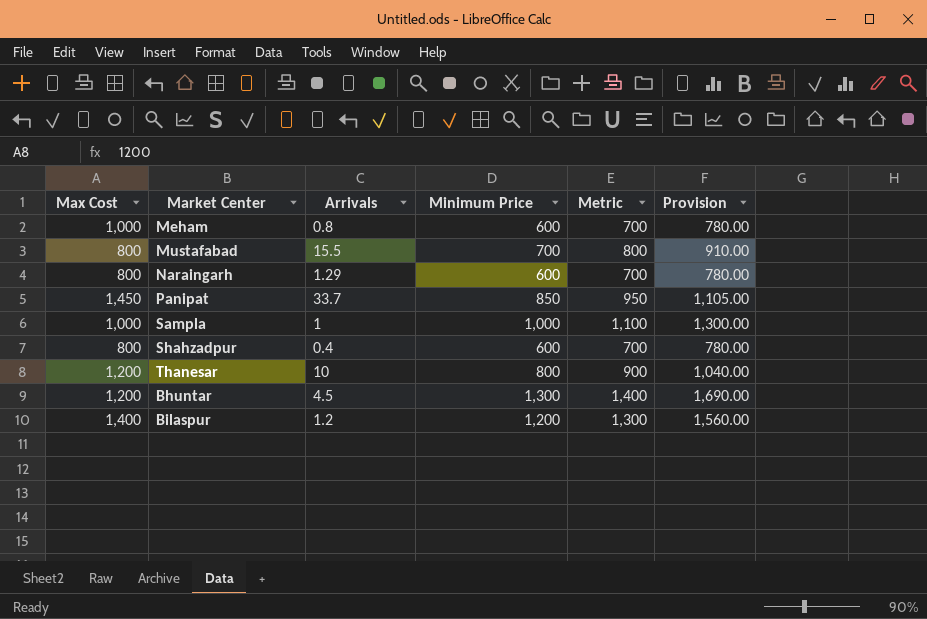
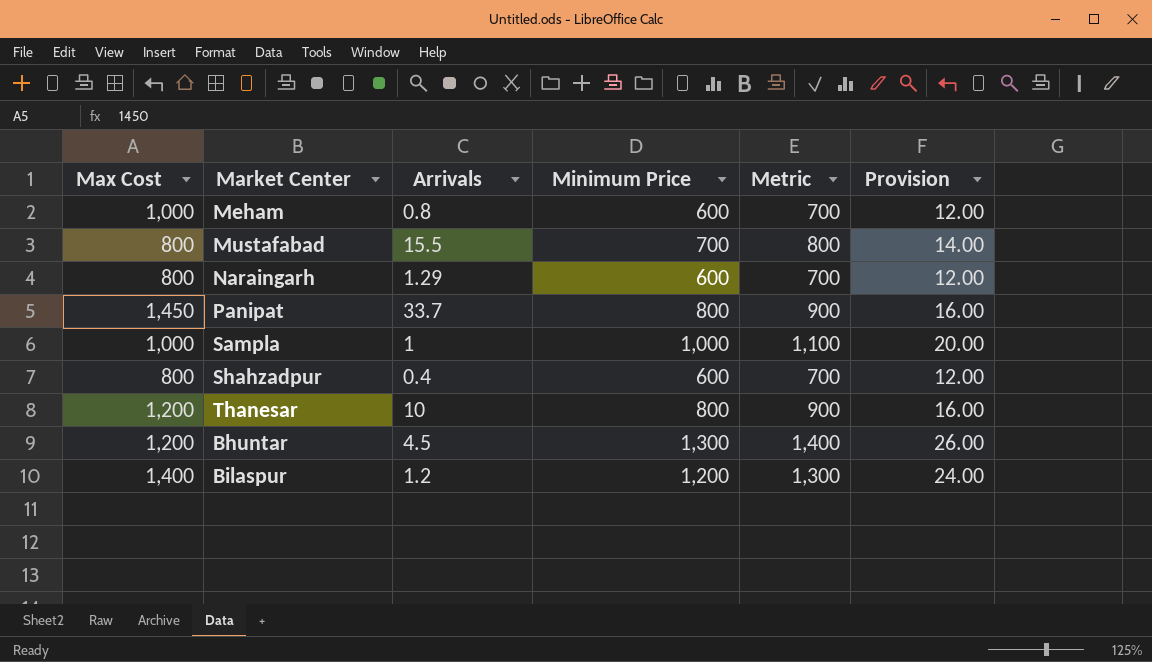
column Provision | formula: [Minimum Price] * 1.3 -> [Minimum Price] * 0.02
Panipat | Minimum Price: 850 -> 800
Panipat | Metric: 950 -> 900

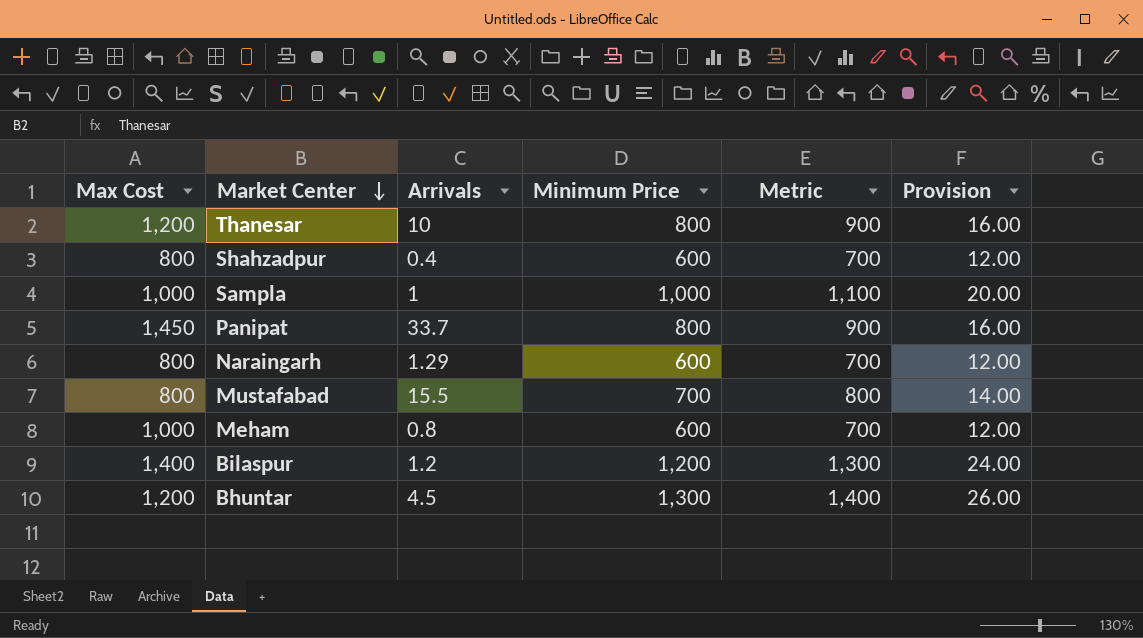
row order: none -> Market Center descending

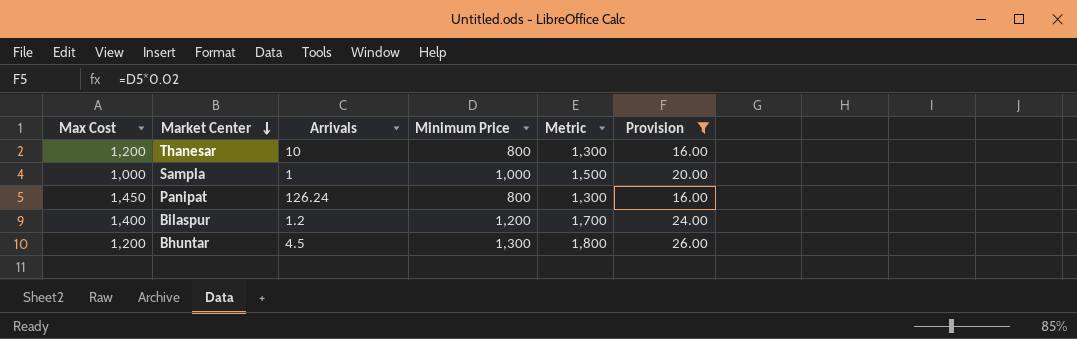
filter: none -> Provision >= 16.00
column Metric | formula: [Minimum Price] + 100 -> [Minimum Price] + 500
Panipat | Arrivals: 33.7 -> 126.24

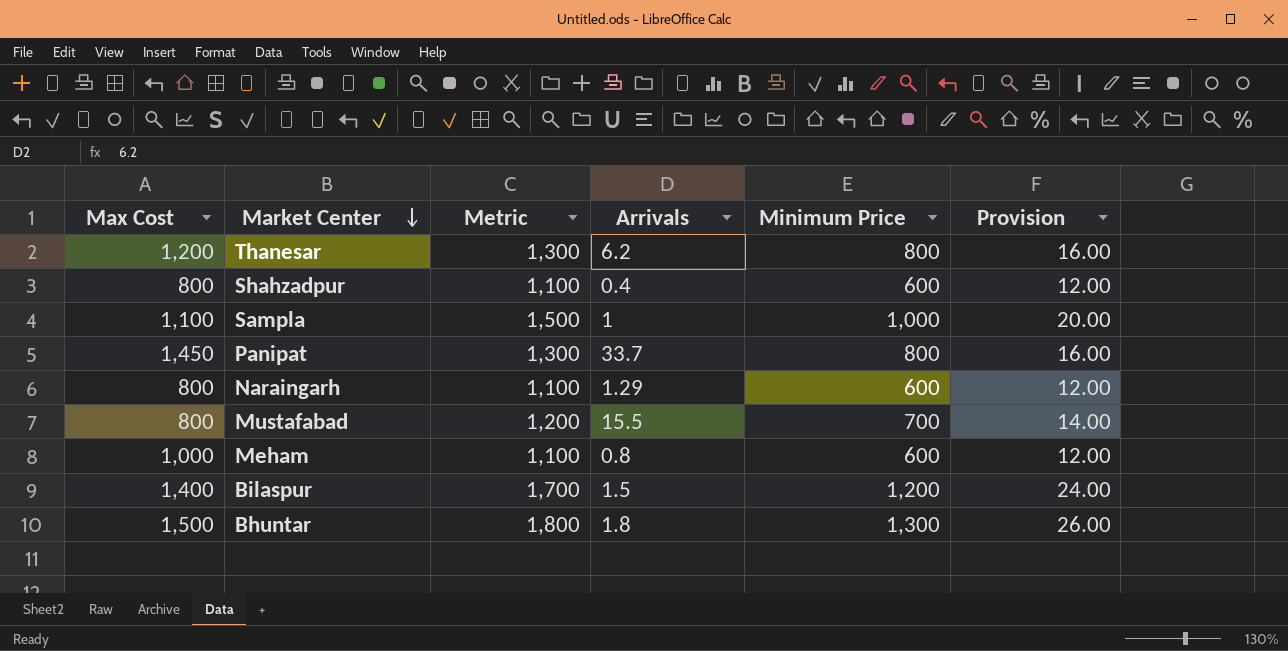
filter: Provision >= 16.00 -> none
column Metric | position: 5 -> 3
Thanesar | Arrivals: 10 -> 6.2
Sampla | Max Cost: 1,000 -> 1,100
Panipat | Arrivals: 126.24 -> 33.7
Bilaspur | Arrivals: 1.2 -> 1.5
Bhuntar | Max Cost: 1,200 -> 1,500
Bhuntar | Arrivals: 4.5 -> 1.8

